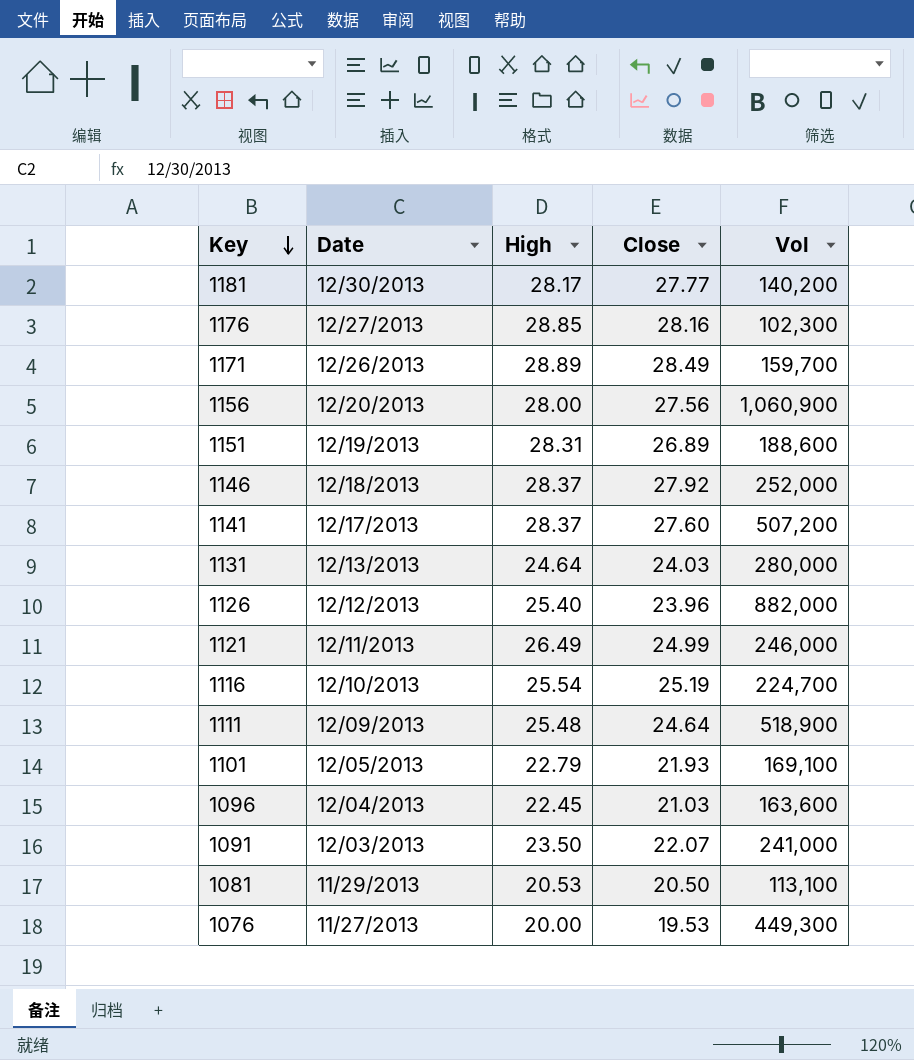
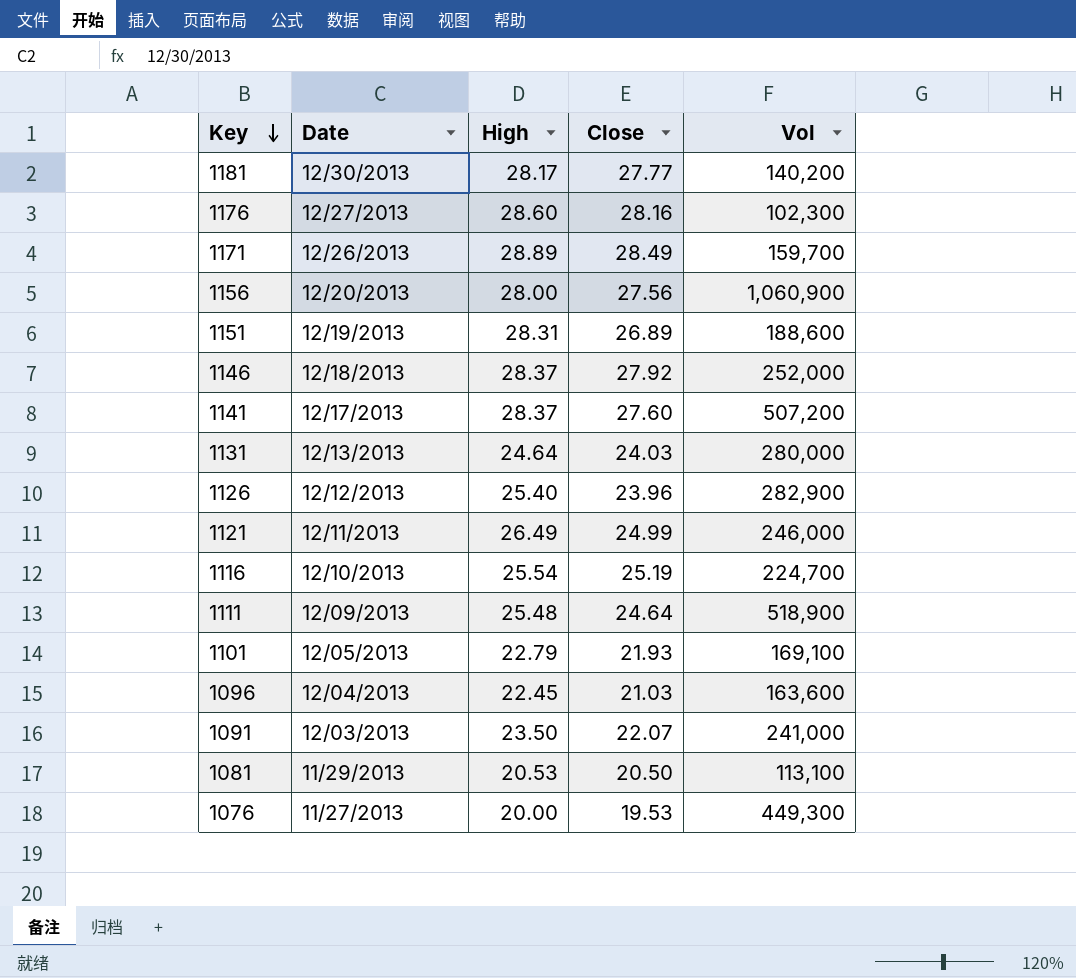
1176 | High: 28.85 -> 28.60
1126 | Vol: 882,000 -> 282,900

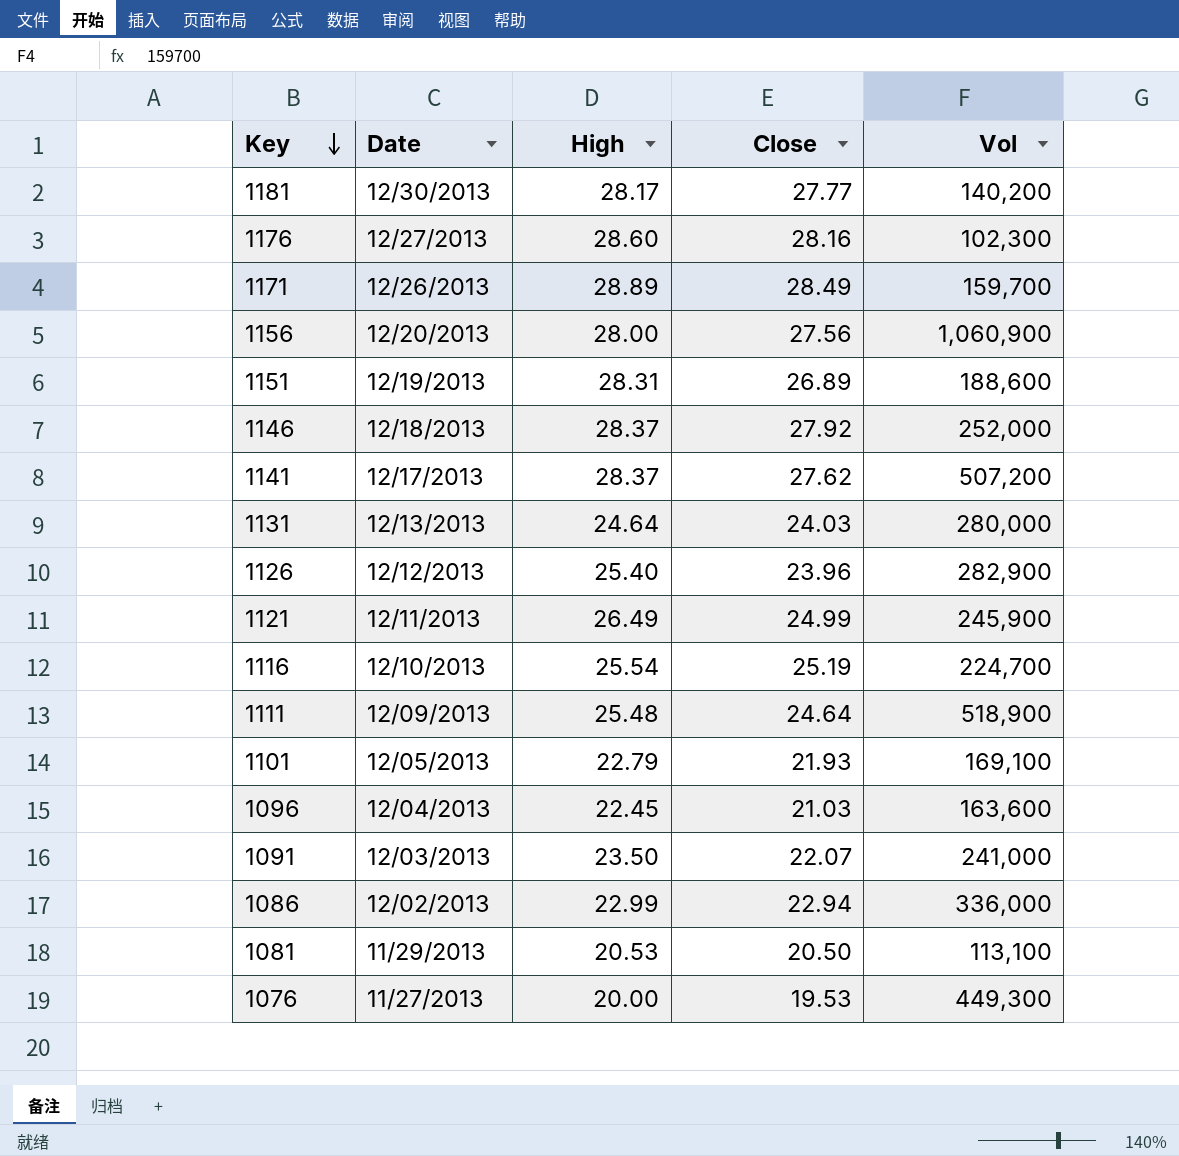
1141 | Close: 27.60 -> 27.62
1121 | Vol: 246,000 -> 245,900
row 1086: none -> 12/02/2013 | 22.99 | 22.94 | 336,000

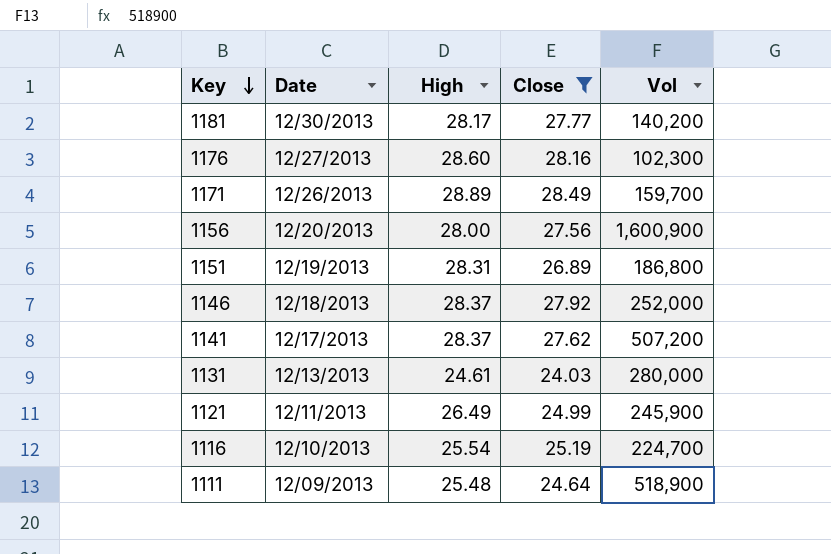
filter: none -> Close >= 24.03
1156 | Vol: 1,060,900 -> 1,600,900
1151 | Vol: 188,600 -> 186,800
1131 | High: 24.64 -> 24.61

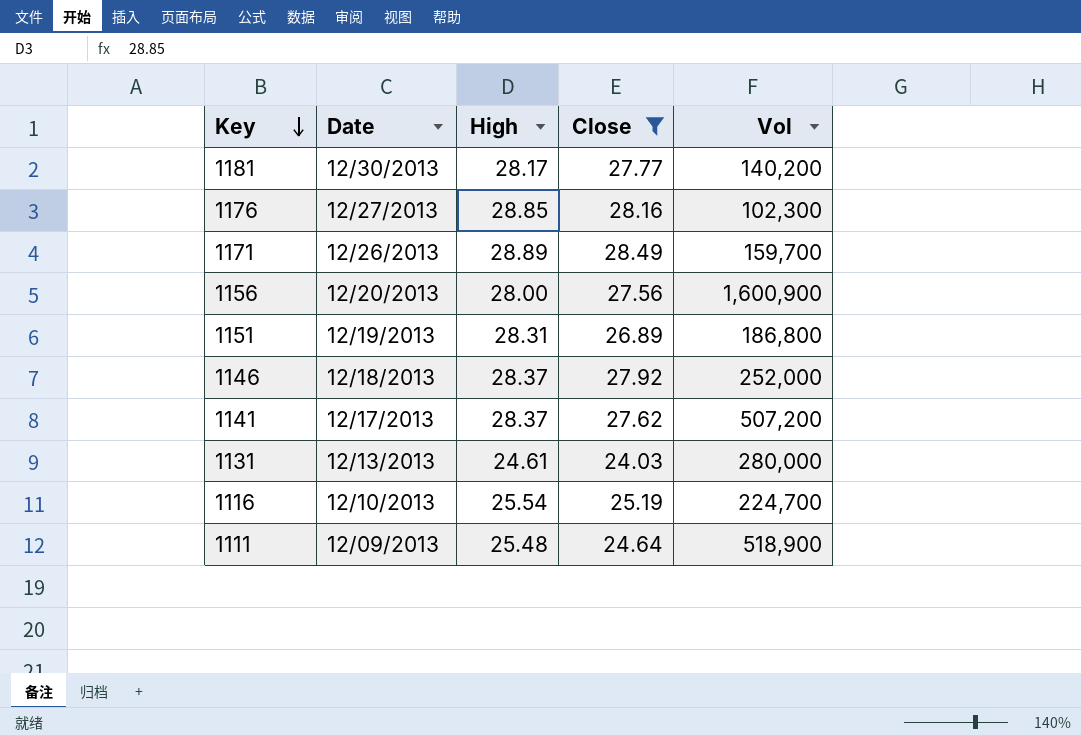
row 1121: 12/11/2013 | 26.49 | 24.99 | 245,900 -> none
1176 | High: 28.60 -> 28.85

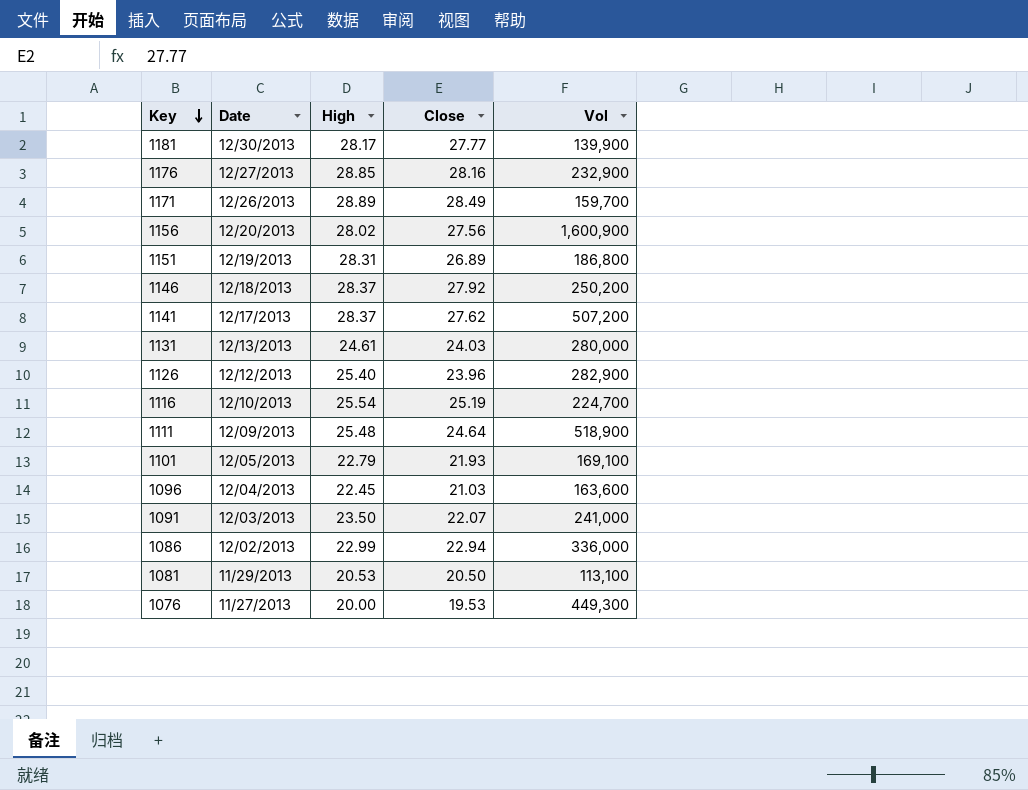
filter: Close >= 24.03 -> none
1181 | Vol: 140,200 -> 139,900
1176 | Vol: 102,300 -> 232,900
1156 | High: 28.00 -> 28.02
1146 | Vol: 252,000 -> 250,200

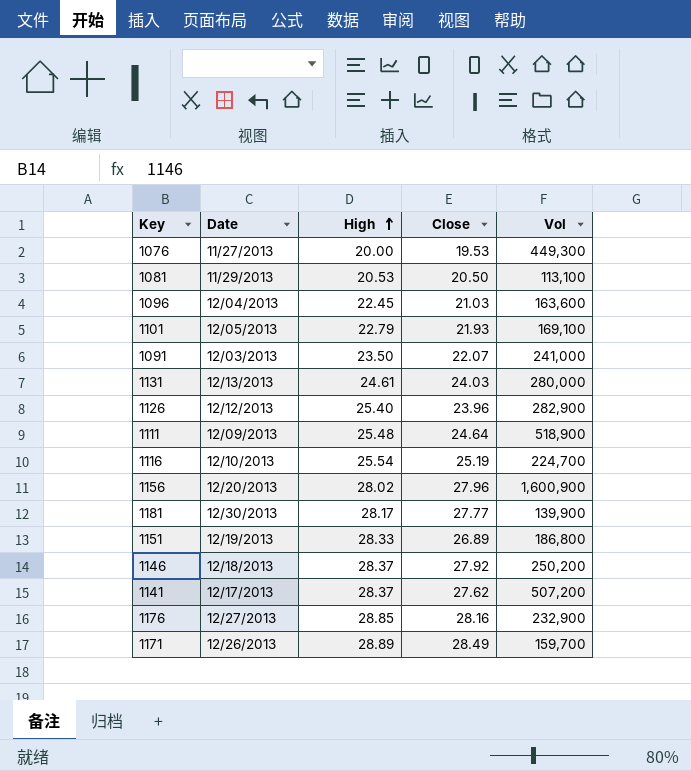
row order: Key descending -> High ascending
row 1086: 12/02/2013 | 22.99 | 22.94 | 336,000 -> none
1156 | Close: 27.56 -> 27.96
1151 | High: 28.31 -> 28.33

